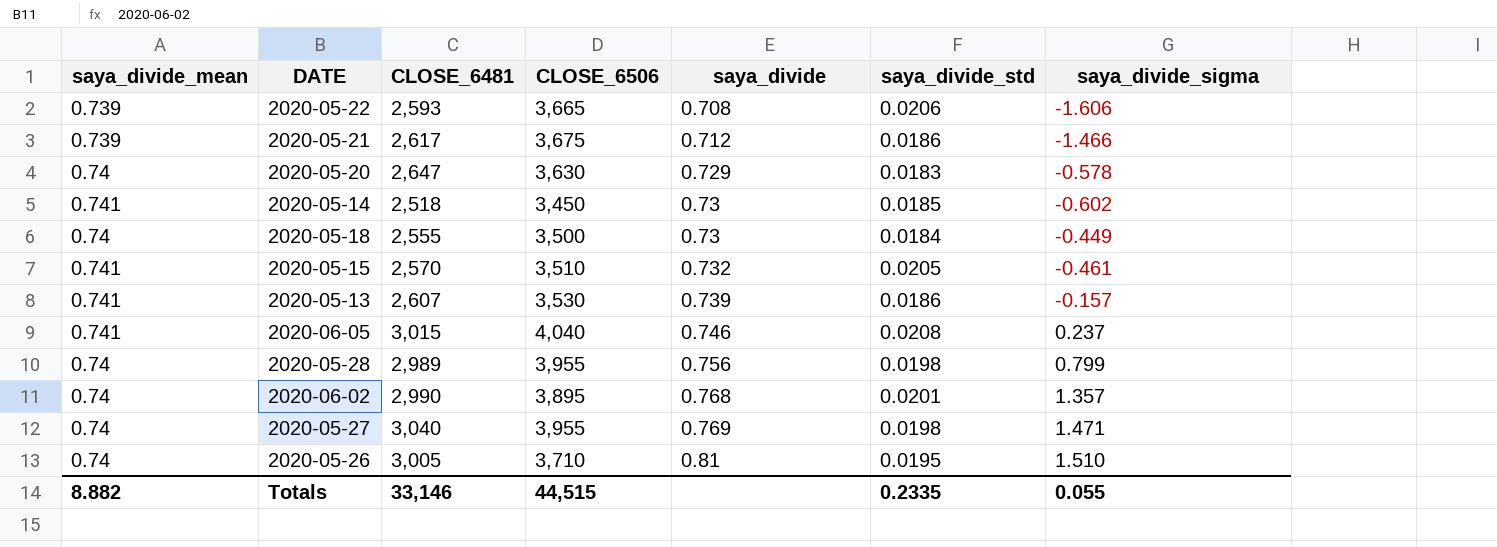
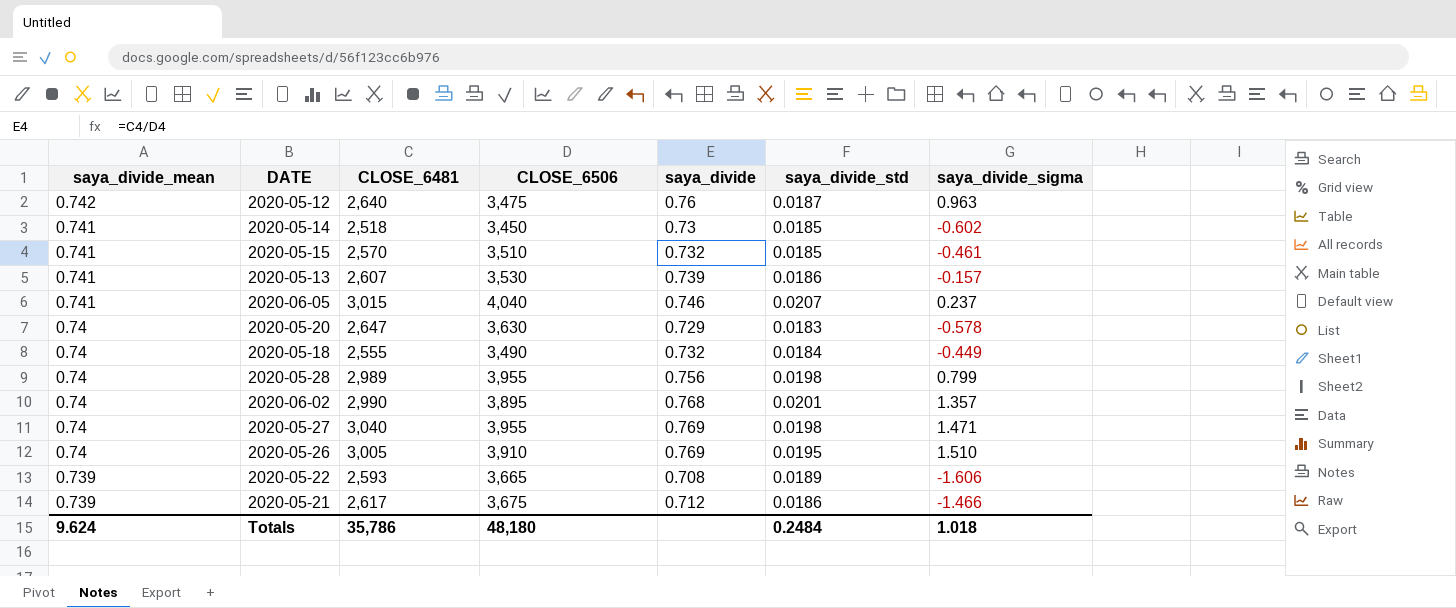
row order: saya_divide ascending -> saya_divide_mean descending
row 2020-05-12: none -> 0.742 | 2,640 | 3,475 | 0.76 | 0.0187 | 0.963
2020-05-15 | saya_divide_std: 0.0205 -> 0.0185
2020-06-05 | saya_divide_std: 0.0208 -> 0.0207
2020-05-18 | CLOSE_6506: 3,500 -> 3,490
2020-05-18 | saya_divide: 0.73 -> 0.732
2020-05-26 | CLOSE_6506: 3,710 -> 3,910
2020-05-26 | saya_divide: 0.81 -> 0.769
2020-05-22 | saya_divide_std: 0.0206 -> 0.0189
Totals | saya_divide_mean: 8.882 -> 9.624
Totals | CLOSE_6481: 33,146 -> 35,786
Totals | CLOSE_6506: 44,515 -> 48,180
Totals | saya_divide_std: 0.2335 -> 0.2484
Totals | saya_divide_sigma: 0.055 -> 1.018

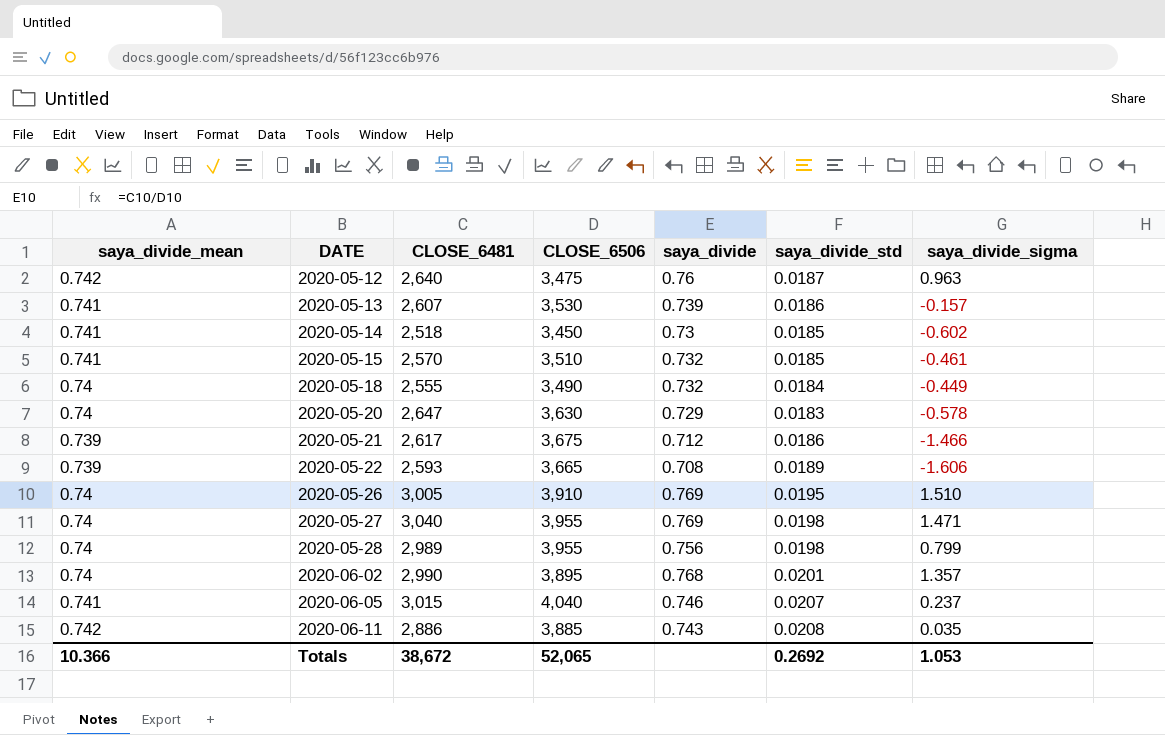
row order: saya_divide_mean descending -> DATE ascending
row 2020-06-11: none -> 0.742 | 2,886 | 3,885 | 0.743 | 0.0208 | 0.035
Totals | saya_divide_mean: 9.624 -> 10.366
Totals | CLOSE_6481: 35,786 -> 38,672
Totals | CLOSE_6506: 48,180 -> 52,065
Totals | saya_divide_std: 0.2484 -> 0.2692
Totals | saya_divide_sigma: 1.018 -> 1.053

